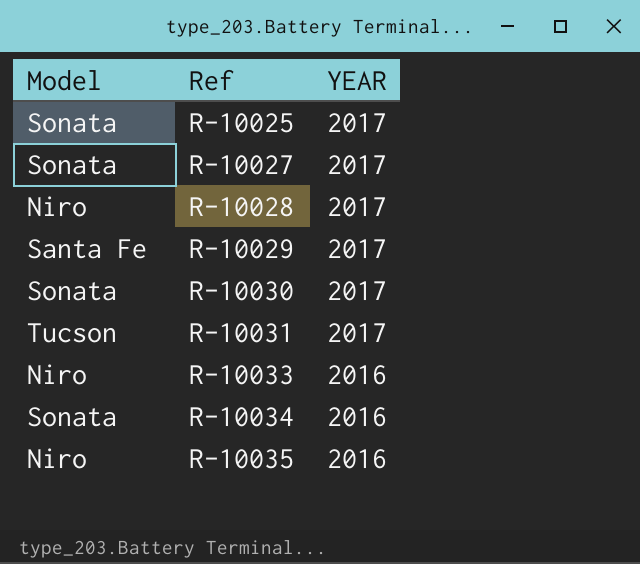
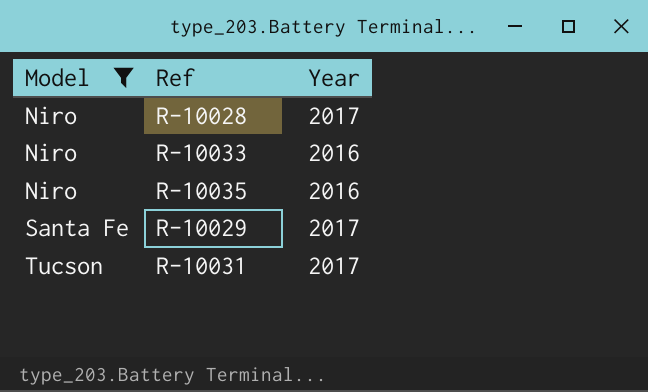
filter: none -> Model != Sonata
row order: Ref ascending -> Model ascending
column name: YEAR -> Year

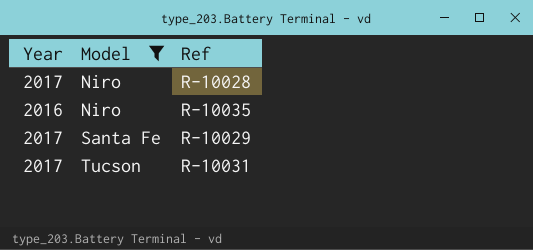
column Year | position: 3 -> 1
row R-10033: Niro | 2016 -> none

